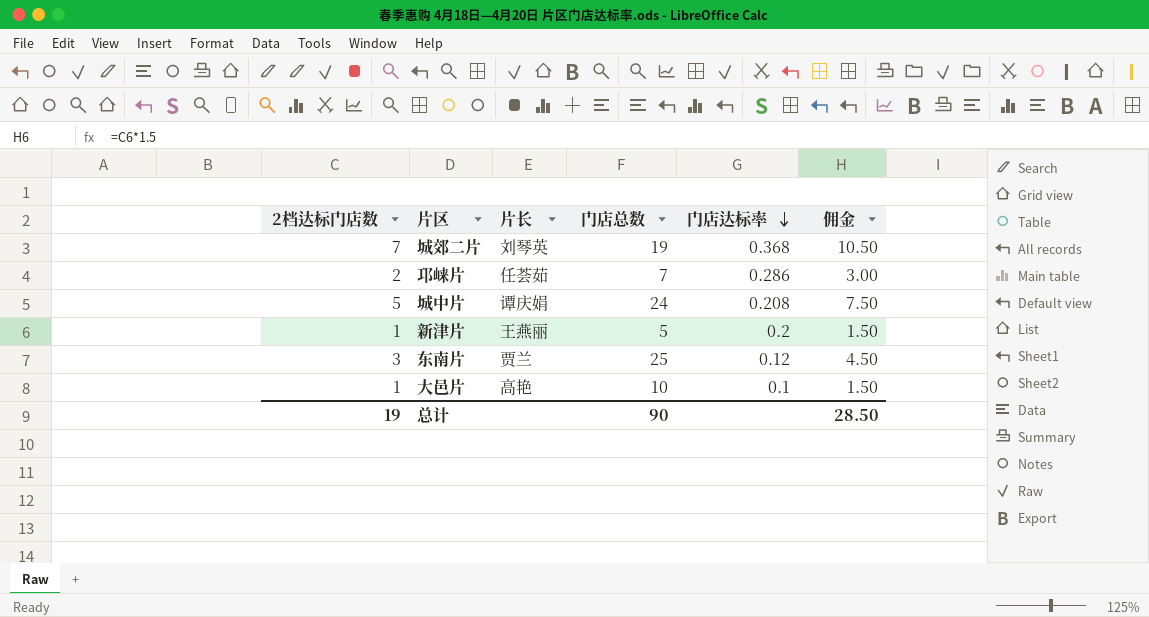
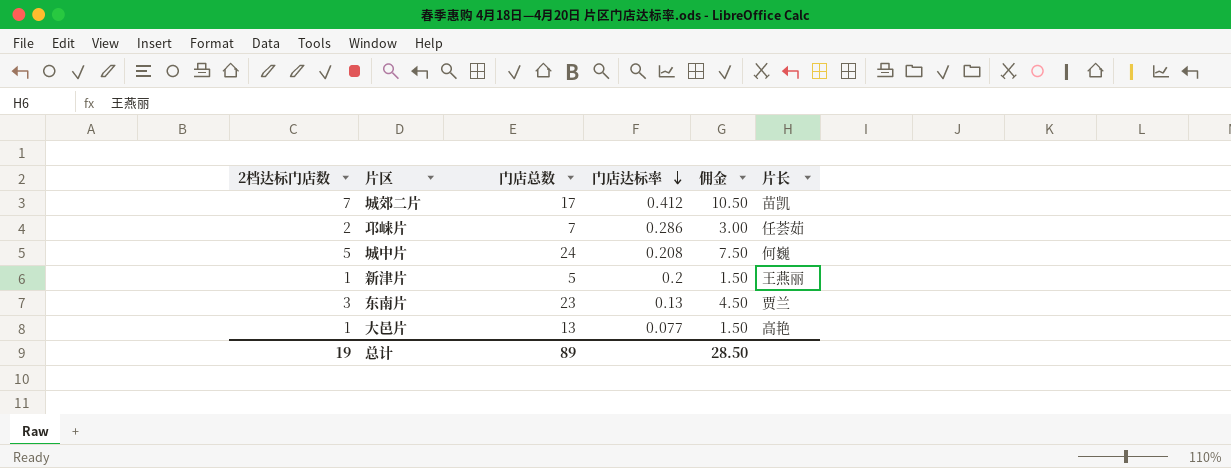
column 片长 | position: 3 -> 6
城郊二片 | 门店总数: 19 -> 17
城郊二片 | 门店达标率: 0.368 -> 0.412
城郊二片 | 片长: 刘琴英 -> 苗凯
城中片 | 片长: 谭庆娟 -> 何巍
东南片 | 门店总数: 25 -> 23
东南片 | 门店达标率: 0.12 -> 0.13
大邑片 | 门店总数: 10 -> 13
大邑片 | 门店达标率: 0.1 -> 0.077
总计 | 门店总数: 90 -> 89

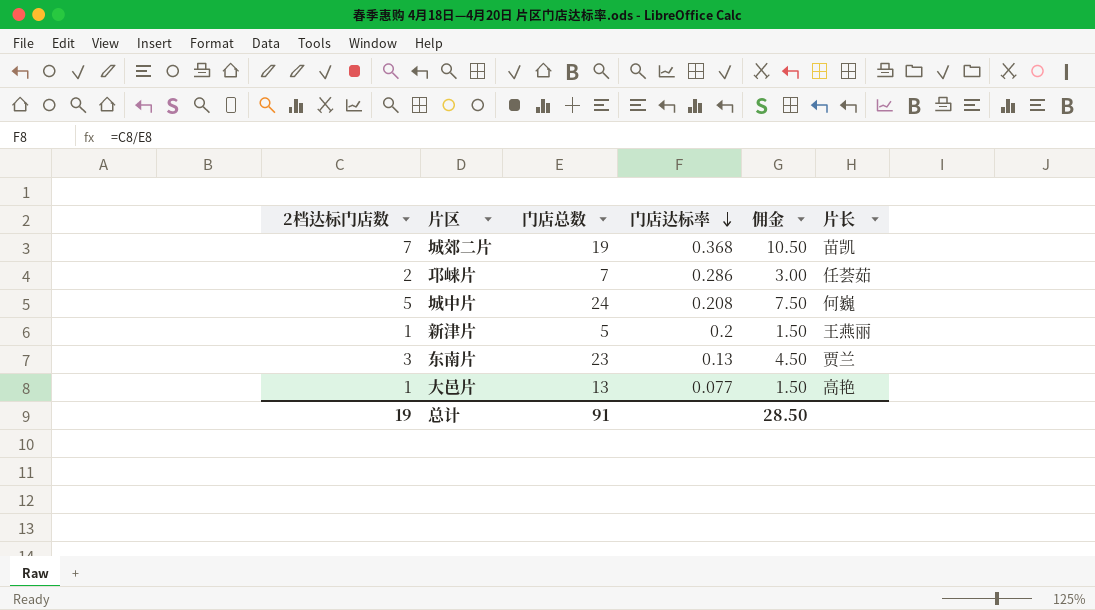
城郊二片 | 门店总数: 17 -> 19
城郊二片 | 门店达标率: 0.412 -> 0.368
总计 | 门店总数: 89 -> 91

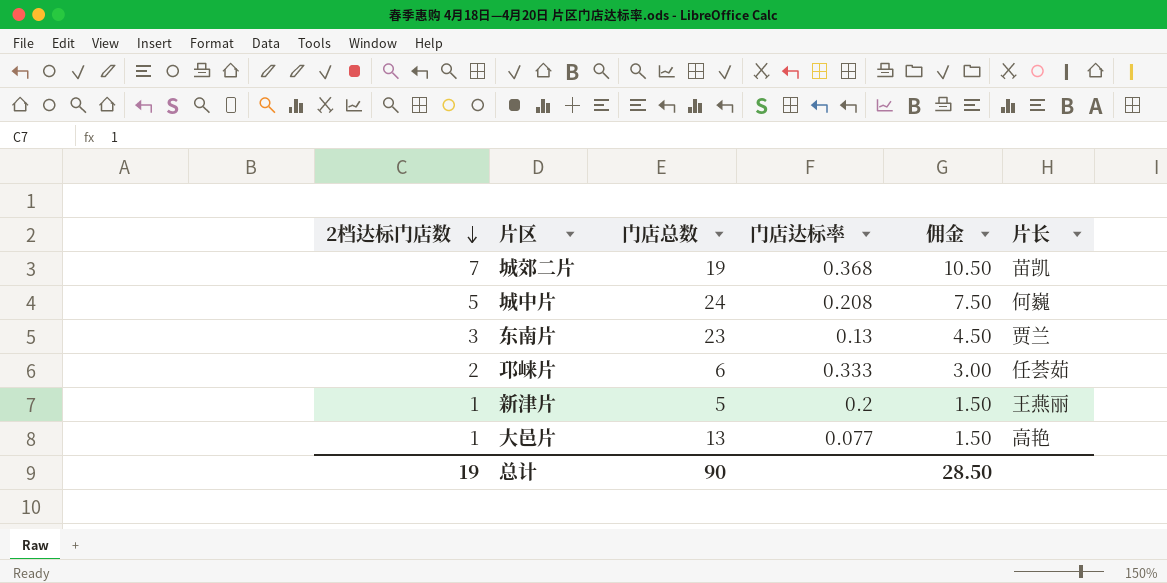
row order: 门店达标率 descending -> 2档达标门店数 descending
邛崃片 | 门店总数: 7 -> 6
邛崃片 | 门店达标率: 0.286 -> 0.333
总计 | 门店总数: 91 -> 90

